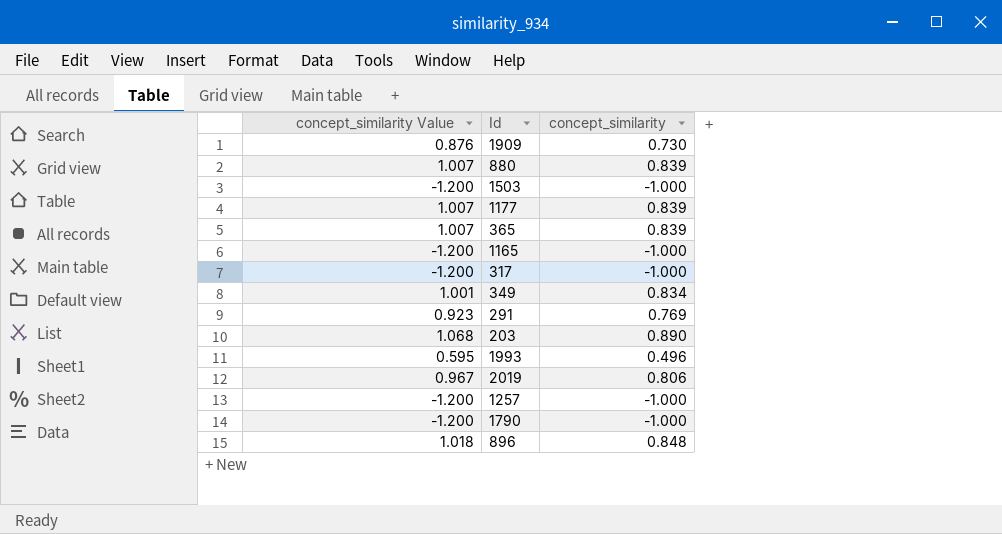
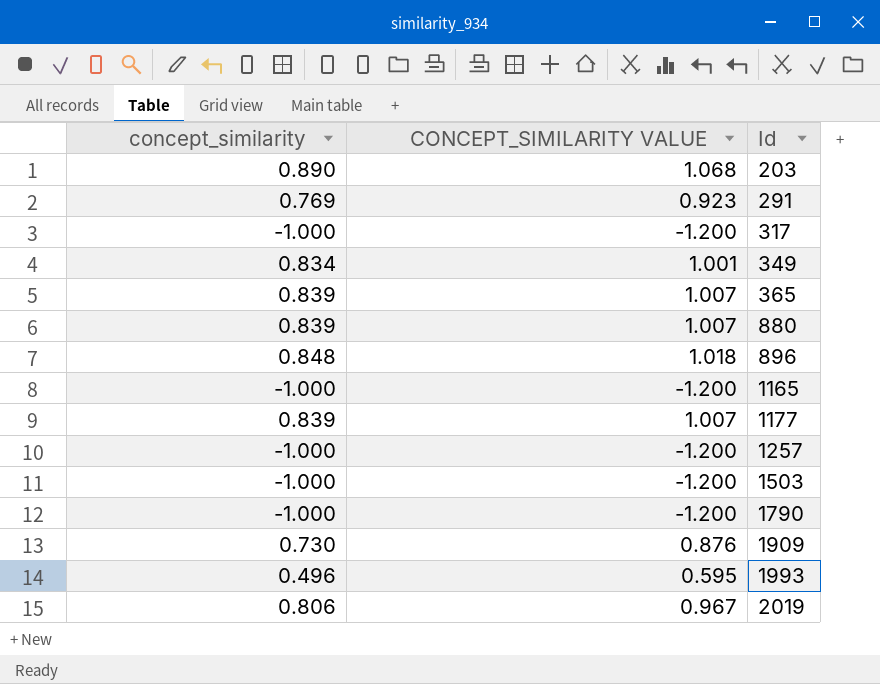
row order: none -> Id ascending
column concept_similarity | position: 3 -> 1
column name: concept_similarity Value -> CONCEPT_SIMILARITY VALUE

